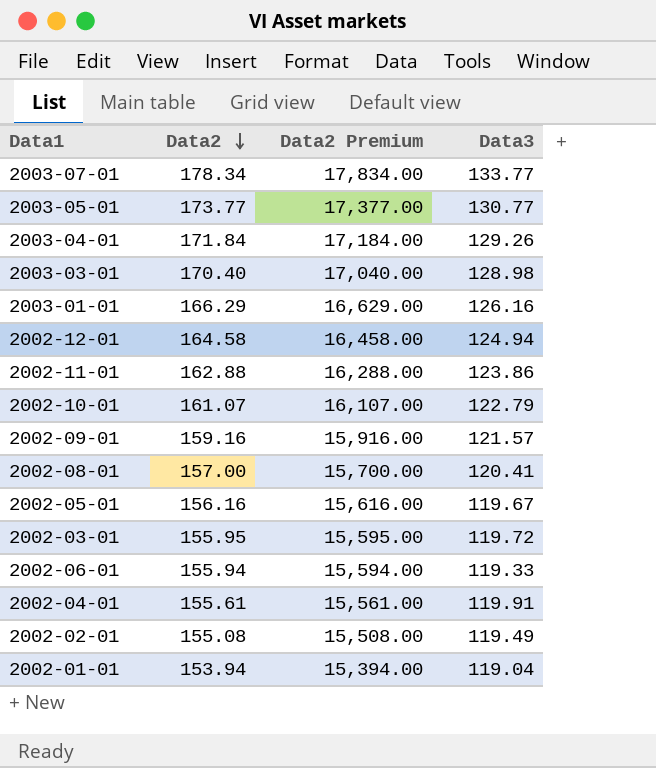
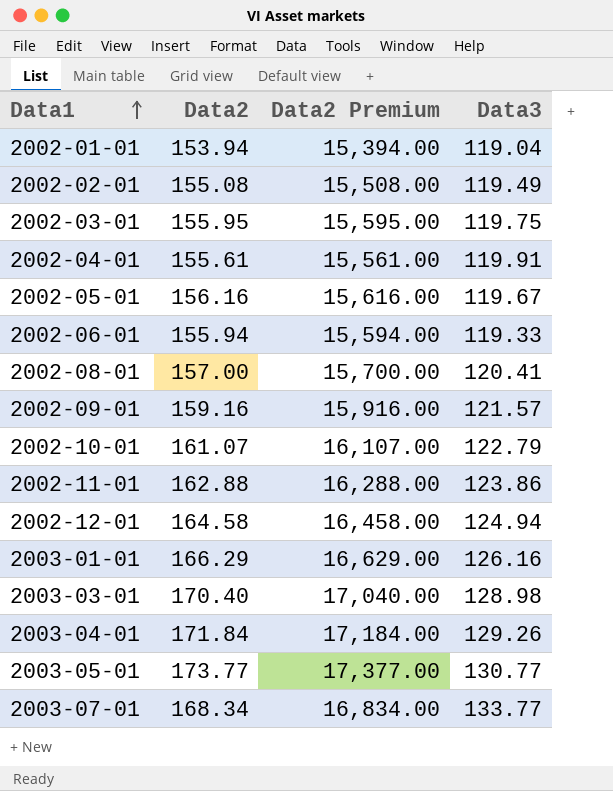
row order: Data2 descending -> Data1 ascending
2002-03-01 | Data3: 119.72 -> 119.75
2003-07-01 | Data2: 178.34 -> 168.34
2003-07-01 | Data2 Premium: 17,834.00 -> 16,834.00

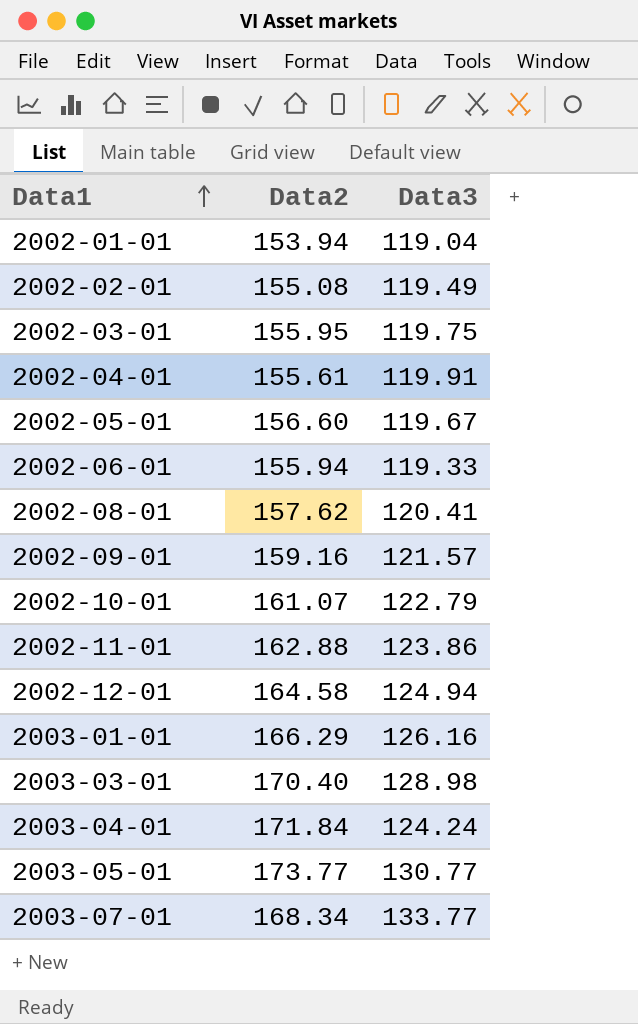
column Data2 Premium | formula: [Data2] * 100 -> none
2002-05-01 | Data2: 156.16 -> 156.60
2002-08-01 | Data2: 157.00 -> 157.62
2003-04-01 | Data3: 129.26 -> 124.24

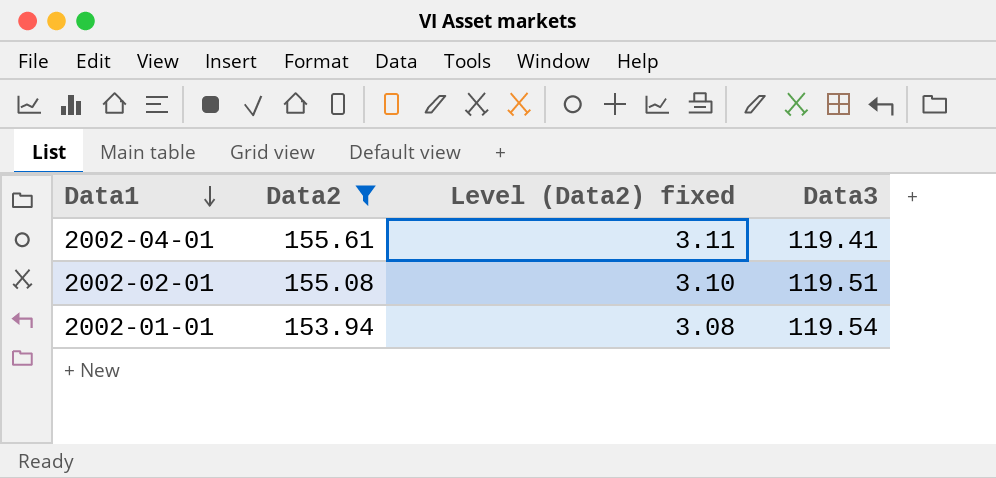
filter: none -> Data2 <= 155.61
row order: Data1 ascending -> Data1 descending
column Level (Data2) fixed | formula: none -> [Data2] * 0.02
2002-04-01 | Data3: 119.91 -> 119.41
2002-02-01 | Data3: 119.49 -> 119.51
2002-01-01 | Data3: 119.04 -> 119.54

